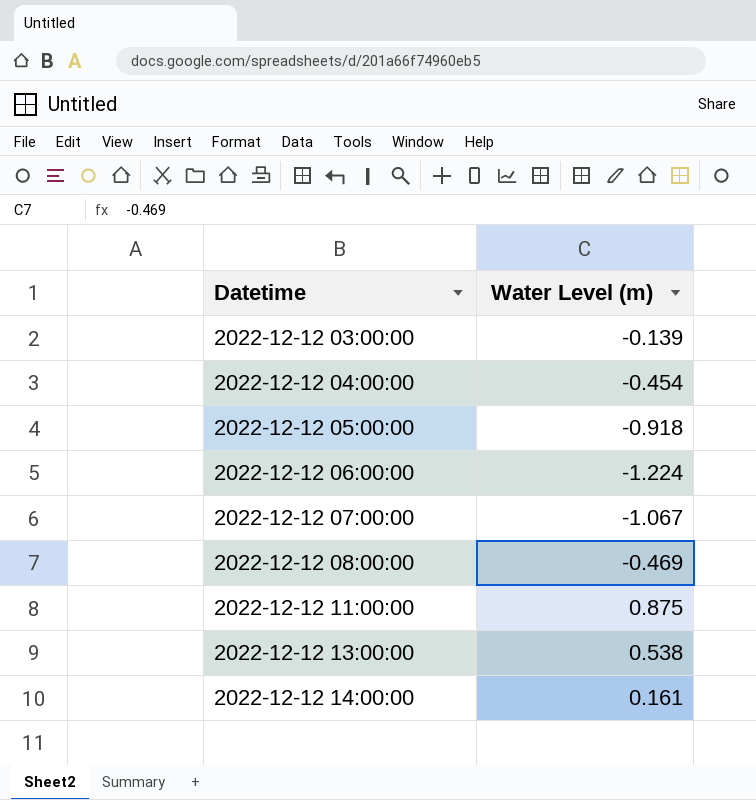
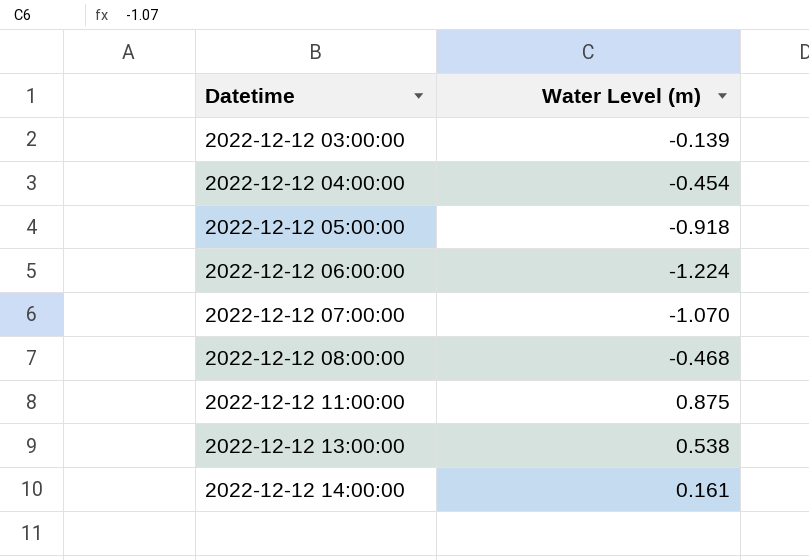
2022-12-12 07:00:00 | Water Level (m): -1.067 -> -1.070
2022-12-12 08:00:00 | Water Level (m): -0.469 -> -0.468

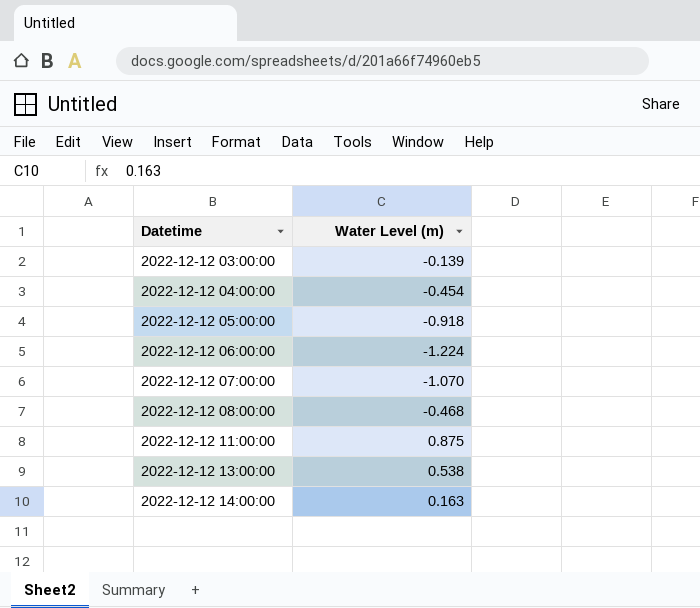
2022-12-12 14:00:00 | Water Level (m): 0.161 -> 0.163

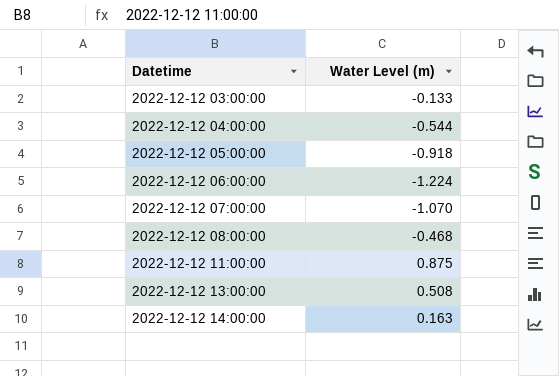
2022-12-12 03:00:00 | Water Level (m): -0.139 -> -0.133
2022-12-12 04:00:00 | Water Level (m): -0.454 -> -0.544
2022-12-12 13:00:00 | Water Level (m): 0.538 -> 0.508

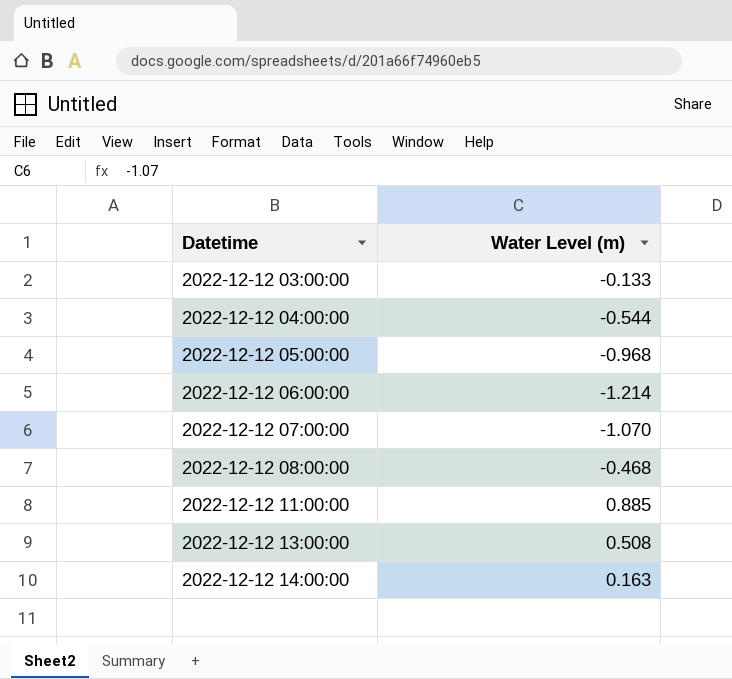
2022-12-12 05:00:00 | Water Level (m): -0.918 -> -0.968
2022-12-12 06:00:00 | Water Level (m): -1.224 -> -1.214
2022-12-12 11:00:00 | Water Level (m): 0.875 -> 0.885

